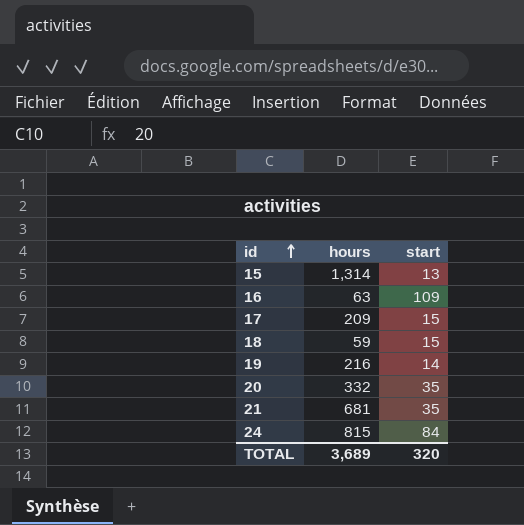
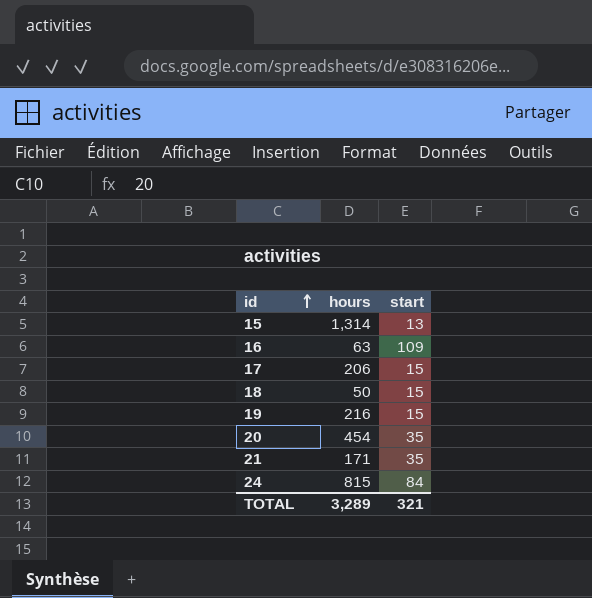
17 | hours: 209 -> 206
18 | hours: 59 -> 50
19 | start: 14 -> 15
20 | hours: 332 -> 454
21 | hours: 681 -> 171
TOTAL | hours: 3,689 -> 3,289
TOTAL | start: 320 -> 321

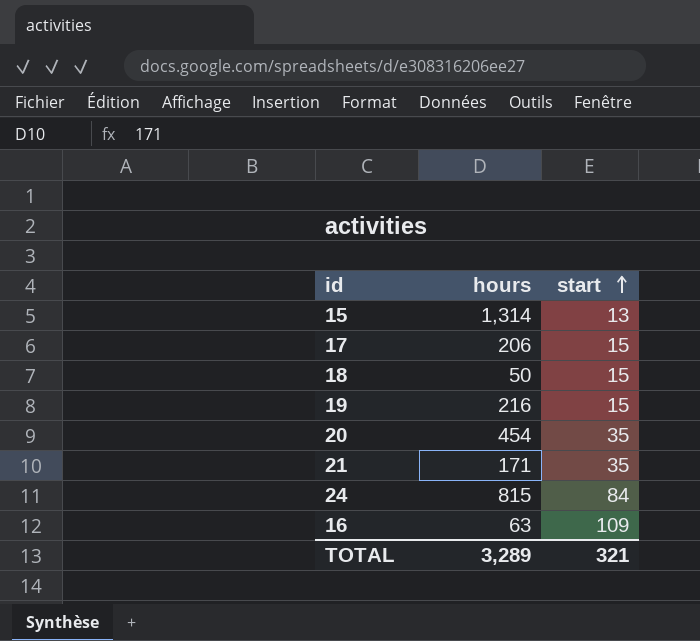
row order: id ascending -> start ascending

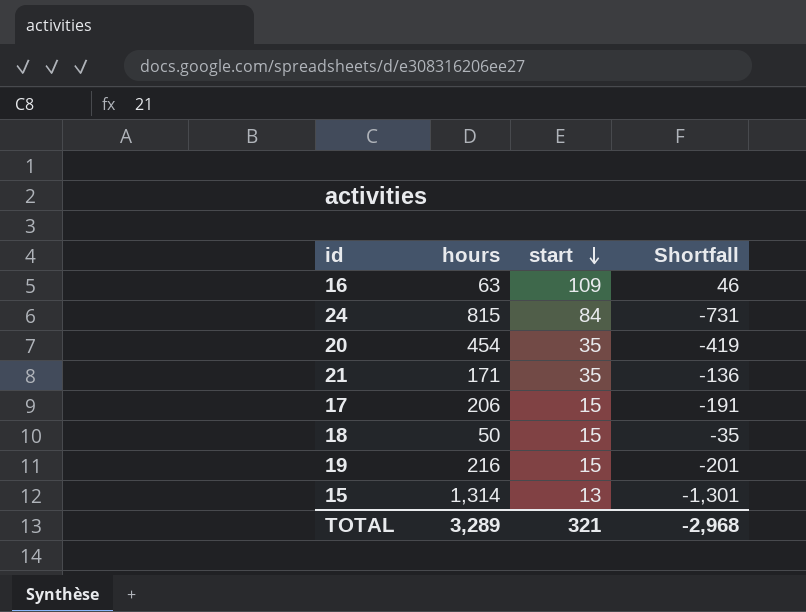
row order: start ascending -> start descending
column Shortfall | formula: none -> [start] - [hours]

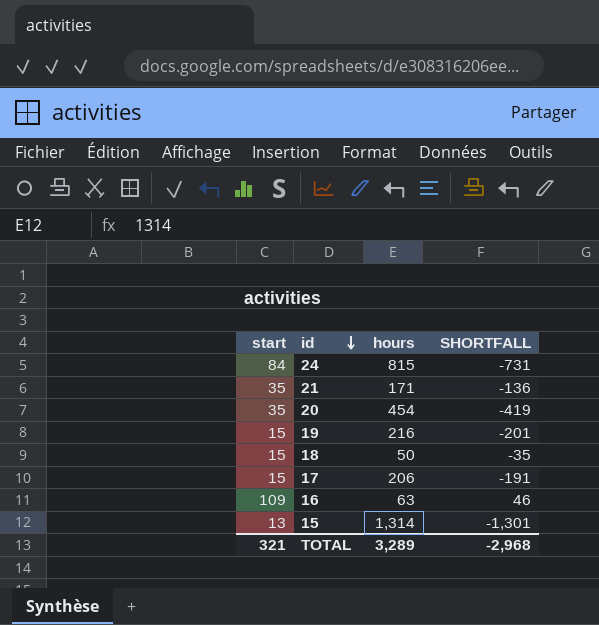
row order: start descending -> id descending
column start | position: 3 -> 1
column name: Shortfall -> SHORTFALL

